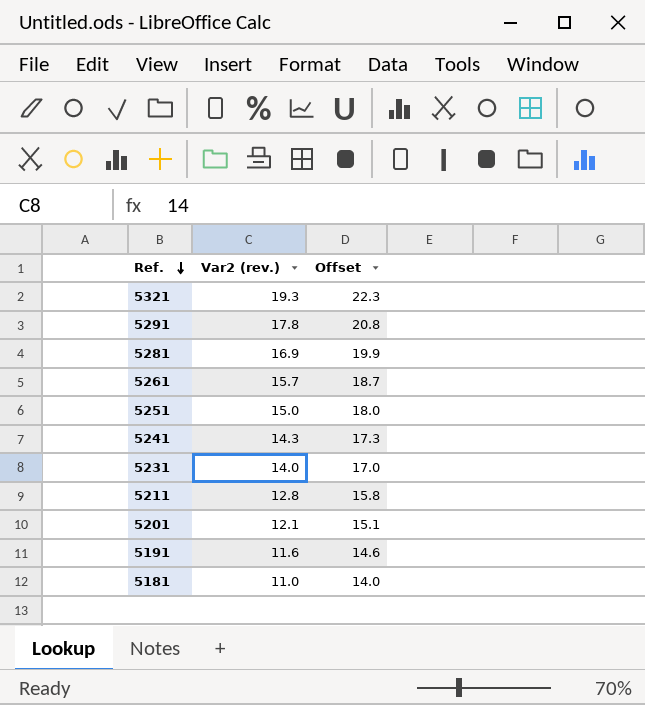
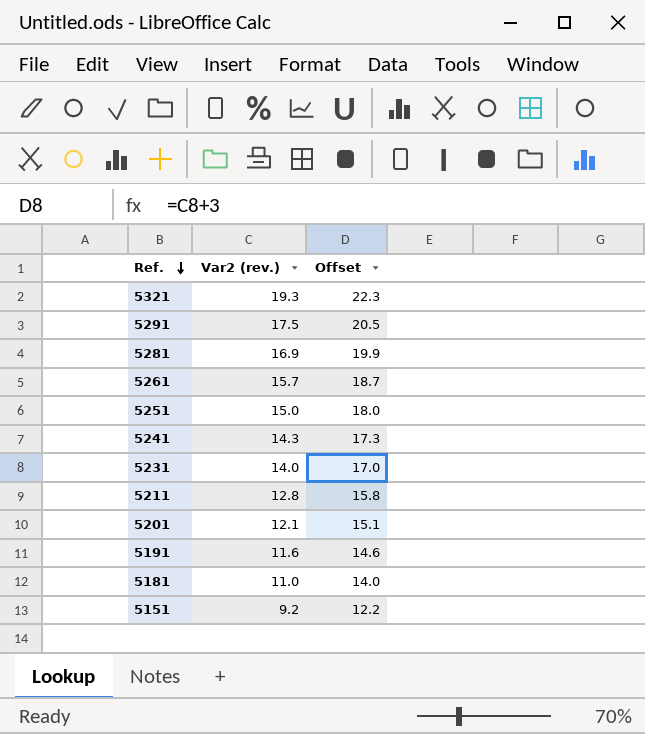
5291 | Var2 (rev.): 17.8 -> 17.5
5291 | Offset: 20.8 -> 20.5
row 5151: none -> 9.2 | 12.2

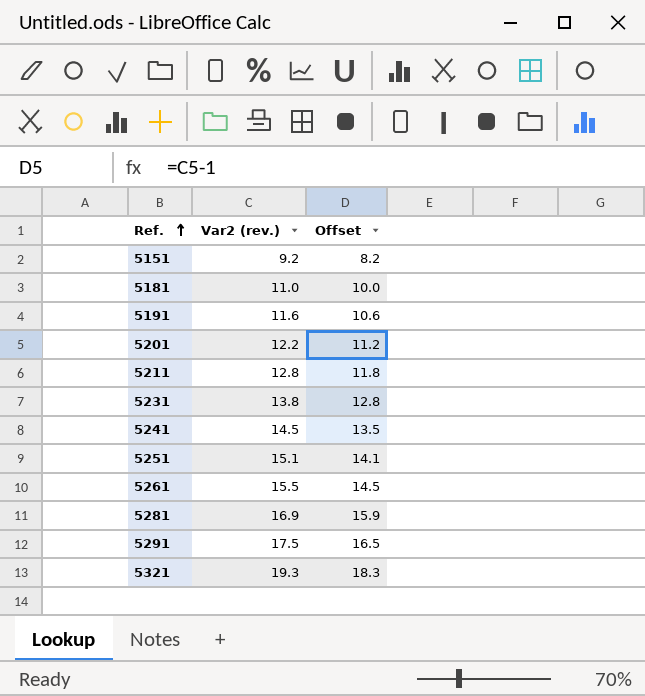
row order: Ref. descending -> Ref. ascending
column Offset | formula: [Var2 (rev.)] + 3 -> [Var2 (rev.)] - 1
5201 | Var2 (rev.): 12.1 -> 12.2
5231 | Var2 (rev.): 14.0 -> 13.8
5241 | Var2 (rev.): 14.3 -> 14.5
5251 | Var2 (rev.): 15.0 -> 15.1
5261 | Var2 (rev.): 15.7 -> 15.5

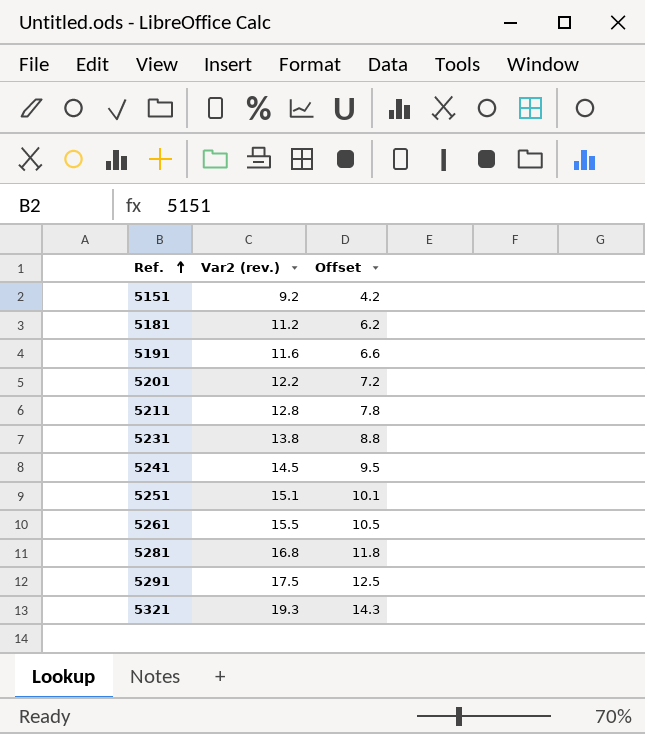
column Offset | formula: [Var2 (rev.)] - 1 -> [Var2 (rev.)] - 5
5181 | Var2 (rev.): 11.0 -> 11.2
5281 | Var2 (rev.): 16.9 -> 16.8

